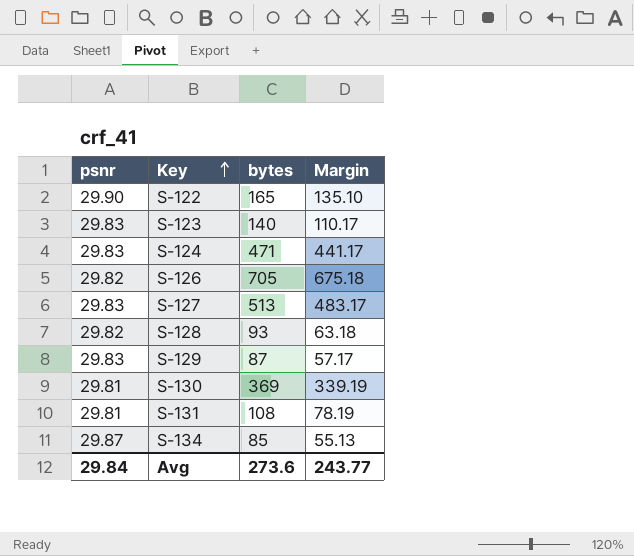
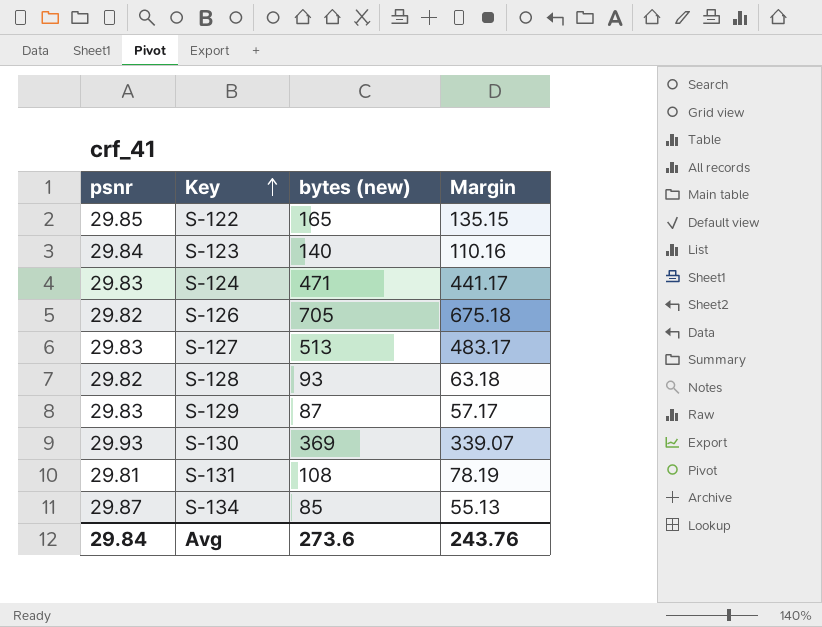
column name: bytes -> bytes (new)
S-122 | psnr: 29.90 -> 29.85
S-122 | Margin: 135.10 -> 135.15
S-123 | psnr: 29.83 -> 29.84
S-123 | Margin: 110.17 -> 110.16
S-130 | psnr: 29.81 -> 29.93
S-130 | Margin: 339.19 -> 339.07
Avg | Margin: 243.77 -> 243.76

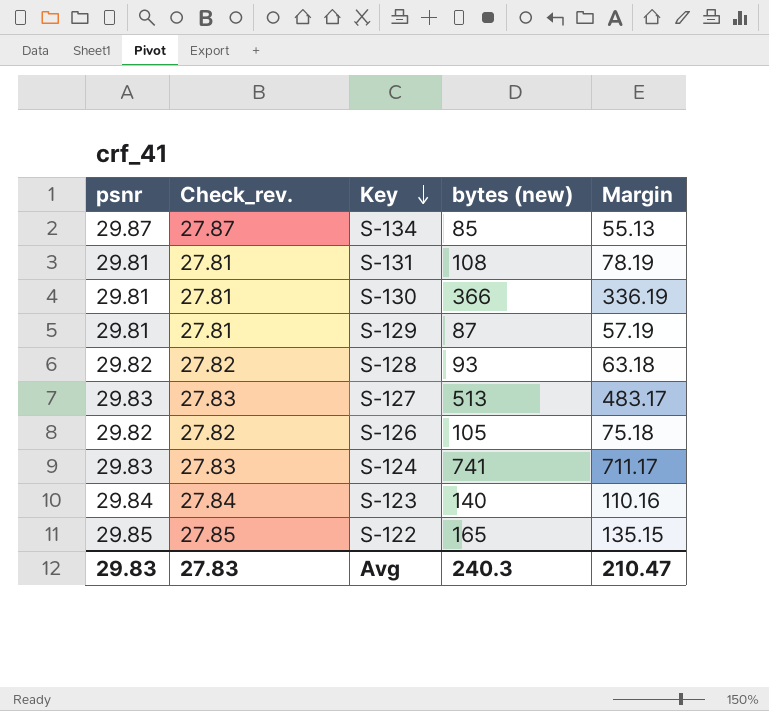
row order: Key ascending -> Key descending
column Check_rev. | formula: none -> [psnr] - 2
S-130 | psnr: 29.93 -> 29.81
S-130 | bytes (new): 369 -> 366
S-130 | Margin: 339.07 -> 336.19
S-129 | psnr: 29.83 -> 29.81
S-129 | Margin: 57.17 -> 57.19
S-126 | bytes (new): 705 -> 105
S-126 | Margin: 675.18 -> 75.18
S-124 | bytes (new): 471 -> 741
S-124 | Margin: 441.17 -> 711.17
Avg | psnr: 29.84 -> 29.83
Avg | bytes (new): 273.6 -> 240.3
Avg | Margin: 243.76 -> 210.47

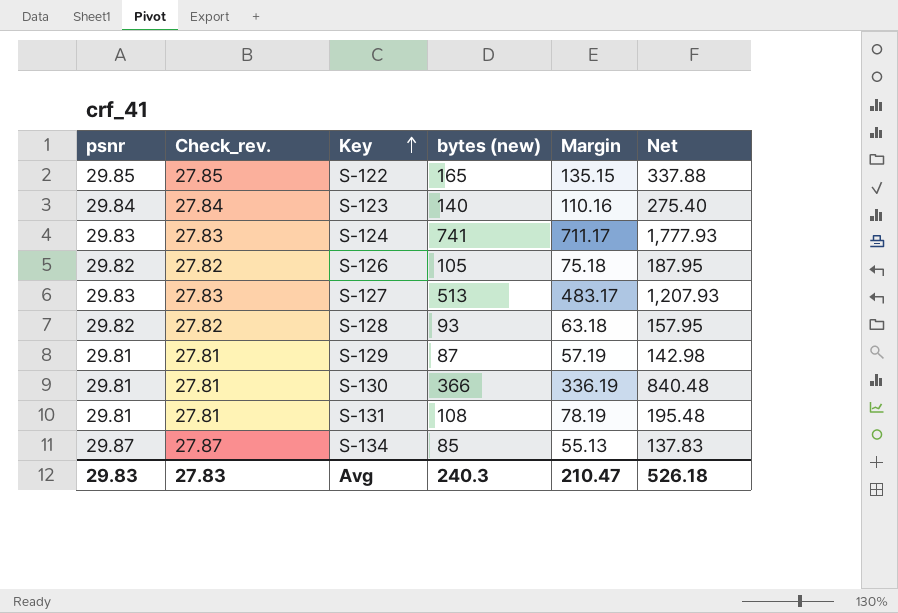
row order: Key descending -> Key ascending
column Net | formula: none -> [Margin] * 2.5

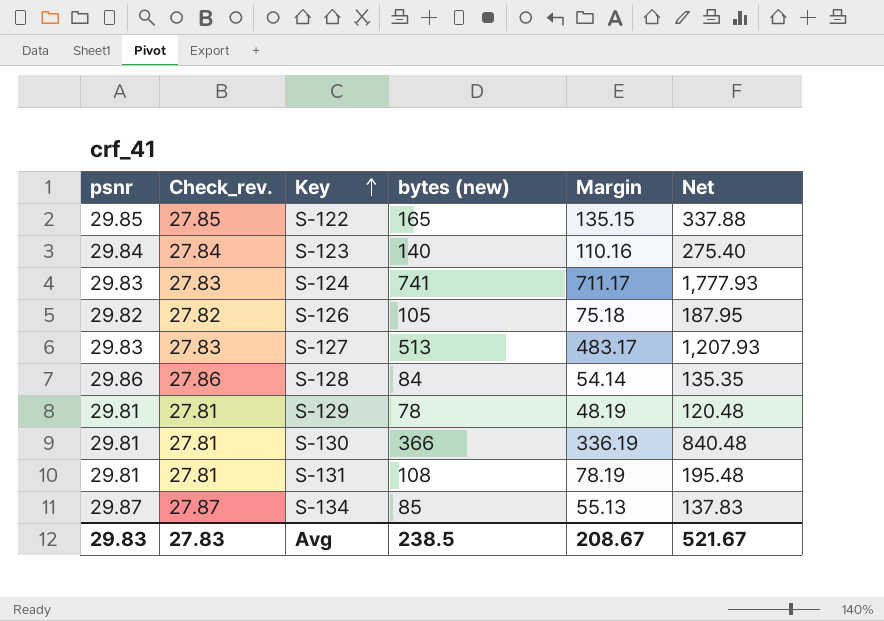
S-128 | psnr: 29.82 -> 29.86
S-128 | Check_rev.: 27.82 -> 27.86
S-128 | bytes (new): 93 -> 84
S-128 | Margin: 63.18 -> 54.14
S-128 | Net: 157.95 -> 135.35
S-129 | bytes (new): 87 -> 78
S-129 | Margin: 57.19 -> 48.19
S-129 | Net: 142.98 -> 120.48
Avg | bytes (new): 240.3 -> 238.5
Avg | Margin: 210.47 -> 208.67
Avg | Net: 526.18 -> 521.67

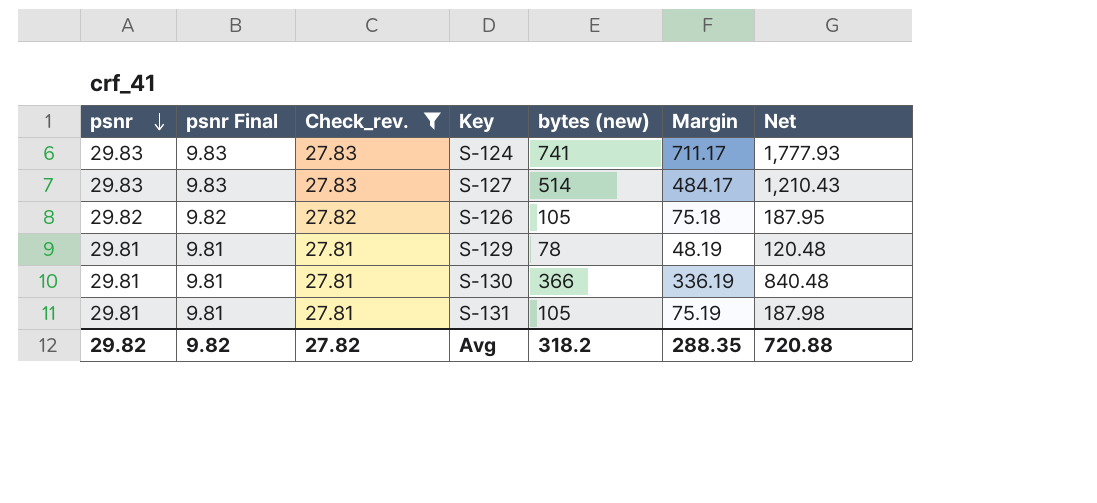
filter: none -> Check_rev. <= 27.83
row order: Key ascending -> psnr descending
column psnr Final | formula: none -> [psnr] - 20
S-127 | bytes (new): 513 -> 514
S-127 | Margin: 483.17 -> 484.17
S-127 | Net: 1,207.93 -> 1,210.43
S-131 | bytes (new): 108 -> 105
S-131 | Margin: 78.19 -> 75.19
S-131 | Net: 195.48 -> 187.98
Avg | psnr: 29.83 -> 29.82
Avg | Check_rev.: 27.83 -> 27.82
Avg | bytes (new): 238.5 -> 318.2
Avg | Margin: 208.67 -> 288.35
Avg | Net: 521.67 -> 720.88

